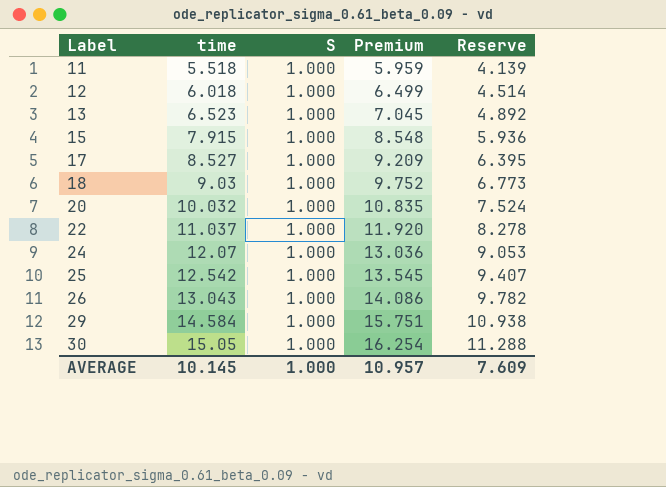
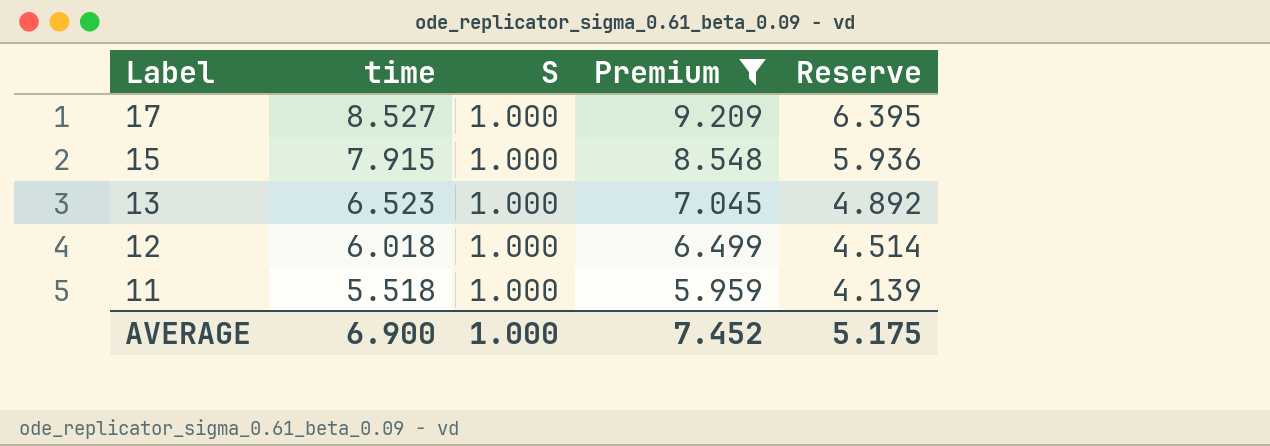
filter: none -> Premium <= 9.209
row order: Label ascending -> Label descending
AVERAGE | time: 10.145 -> 6.900
AVERAGE | Premium: 10.957 -> 7.452
AVERAGE | Reserve: 7.609 -> 5.175

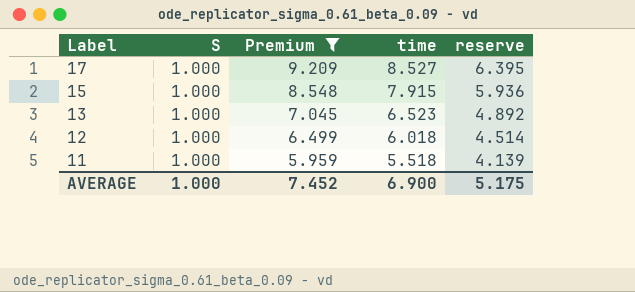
column time | position: 2 -> 4
column name: Reserve -> reserve

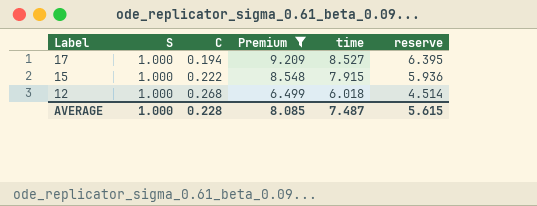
column C | position: none -> 3
row 13: 1.000 | 7.045 | 6.523 | 4.892 -> none
row 11: 1.000 | 5.959 | 5.518 | 4.139 -> none
AVERAGE | Premium: 7.452 -> 8.085
AVERAGE | time: 6.900 -> 7.487
AVERAGE | reserve: 5.175 -> 5.615

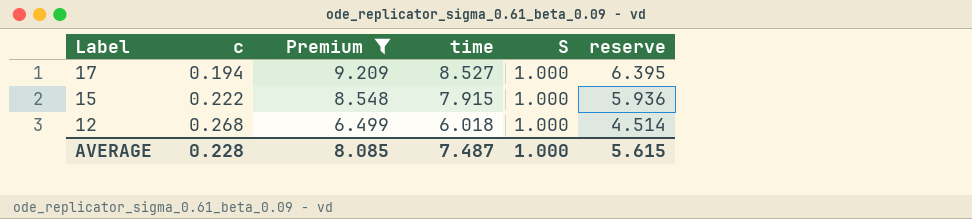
column name: C -> c
column S | position: 2 -> 5

